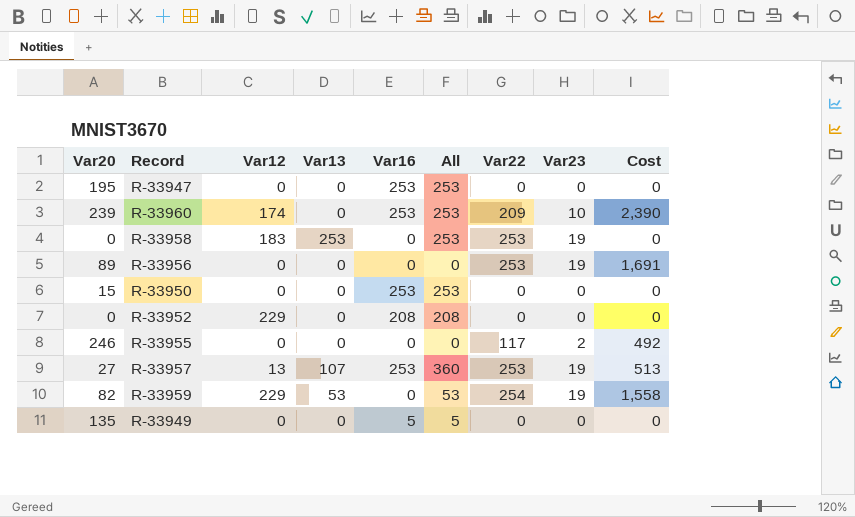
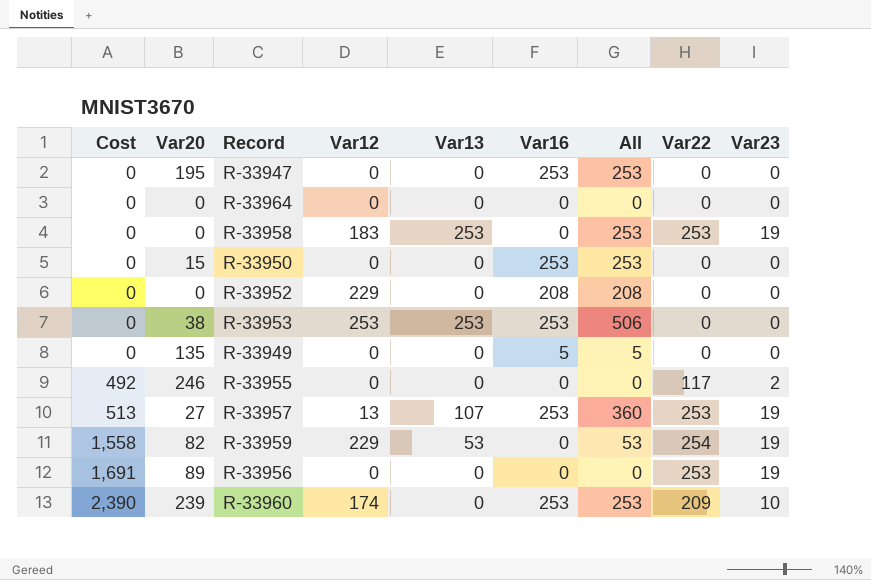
row order: none -> Cost ascending
column Cost | position: 9 -> 1
row R-33964: none -> 0 | 0 | 0 | 0 | 0 | 0 | 0 | 0
row R-33953: none -> 0 | 38 | 253 | 253 | 253 | 506 | 0 | 0

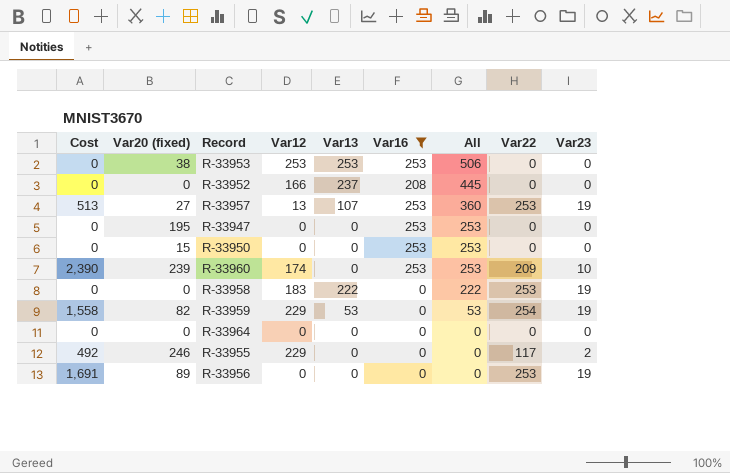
filter: none -> Var16 != 5
row order: Cost ascending -> All descending
column name: Var20 -> Var20 (fixed)
R-33952 | Var12: 229 -> 166
R-33952 | Var13: 0 -> 237
R-33952 | All: 208 -> 445
R-33958 | Var13: 253 -> 222
R-33958 | All: 253 -> 222
R-33955 | Var12: 0 -> 229

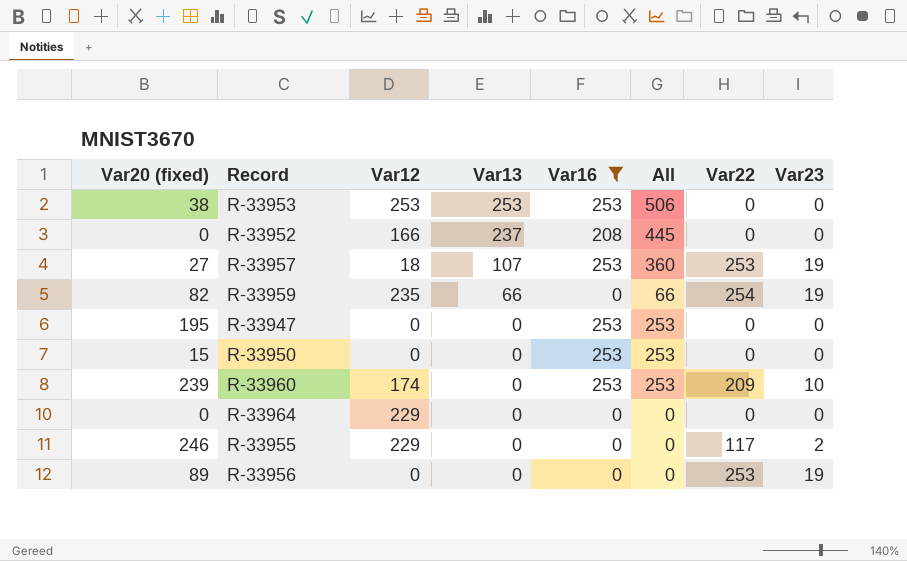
row order: All descending -> Var13 descending
column Cost | formula: [Var20 (fixed)] * [Var23] -> none
row R-33958: 0 | 0 | 183 | 222 | 0 | 222 | 253 | 19 -> none
R-33957 | Var12: 13 -> 18
R-33959 | Var12: 229 -> 235
R-33959 | Var13: 53 -> 66
R-33959 | All: 53 -> 66
R-33964 | Var12: 0 -> 229

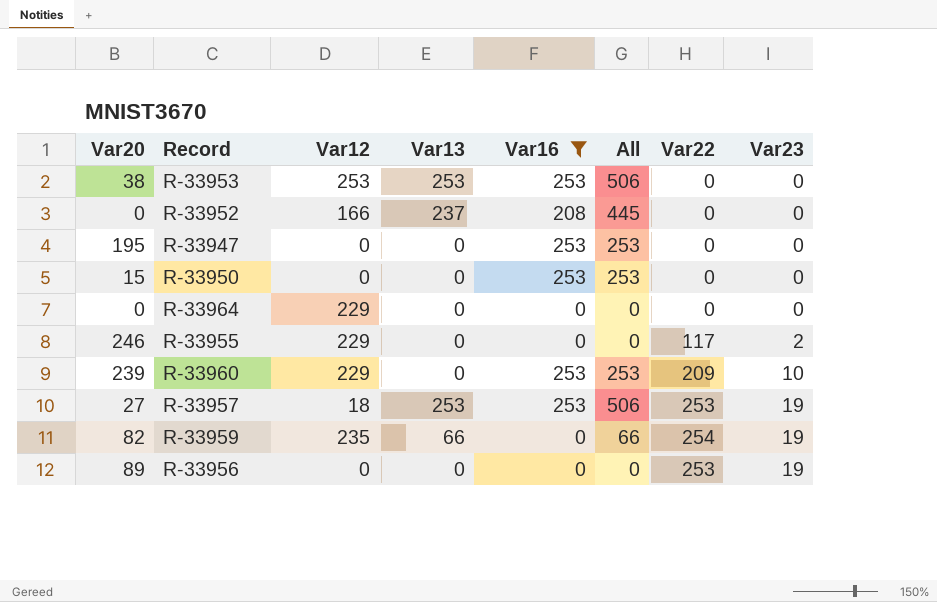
row order: Var13 descending -> Var23 ascending
column name: Var20 (fixed) -> Var20
R-33960 | Var12: 174 -> 229
R-33957 | Var13: 107 -> 253
R-33957 | All: 360 -> 506

